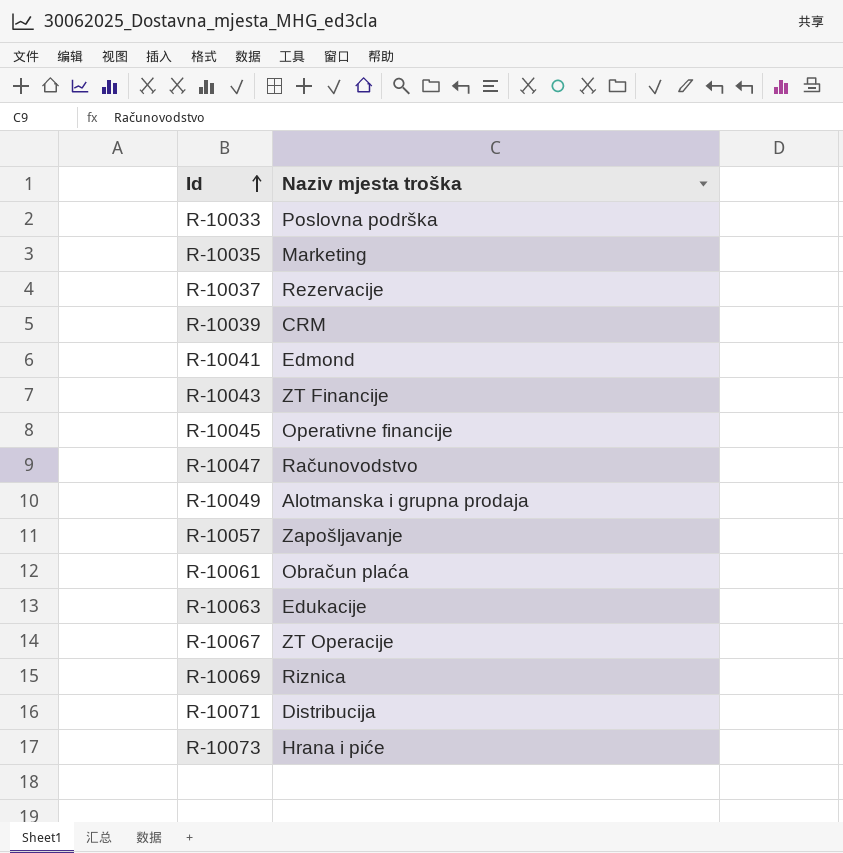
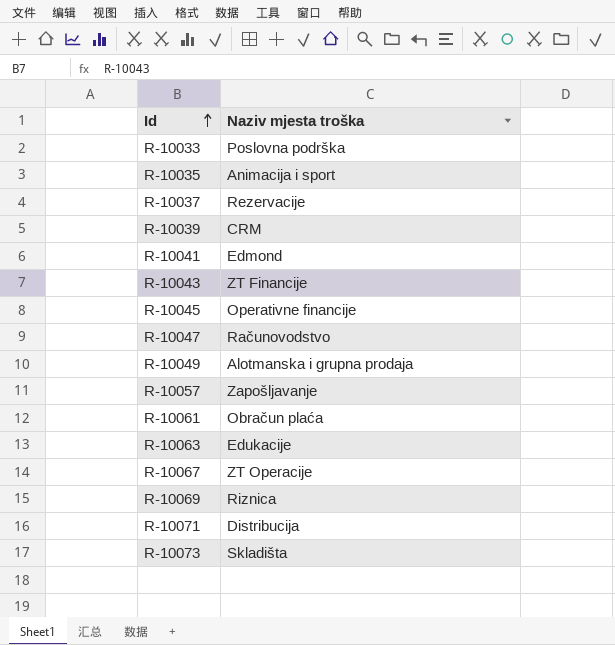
R-10035 | Naziv mjesta troška: Marketing -> Animacija i sport
R-10073 | Naziv mjesta troška: Hrana i piće -> Skladišta

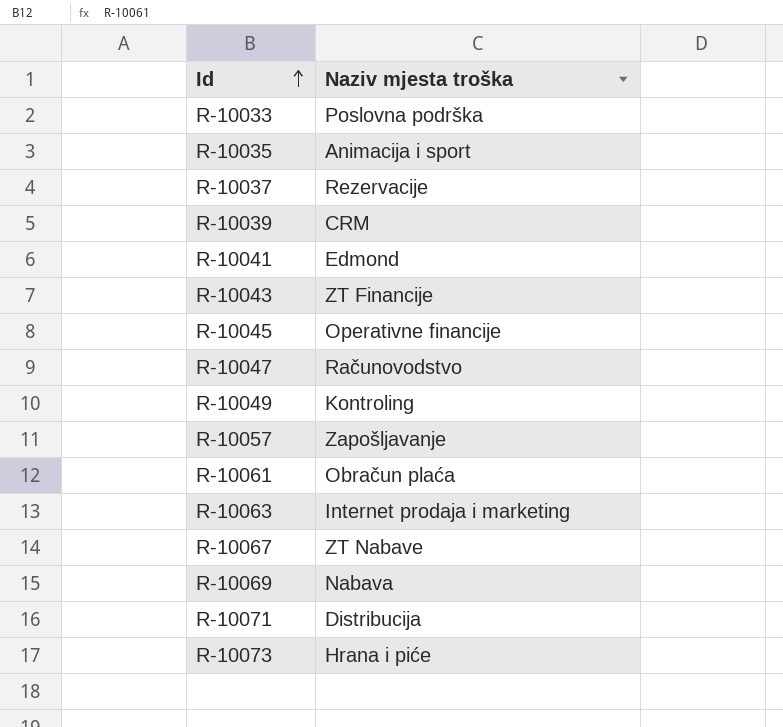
R-10049 | Naziv mjesta troška: Alotmanska i grupna prodaja -> Kontroling
R-10063 | Naziv mjesta troška: Edukacije -> Internet prodaja i marketing
R-10067 | Naziv mjesta troška: ZT Operacije -> ZT Nabave
R-10069 | Naziv mjesta troška: Riznica -> Nabava
R-10073 | Naziv mjesta troška: Skladišta -> Hrana i piće

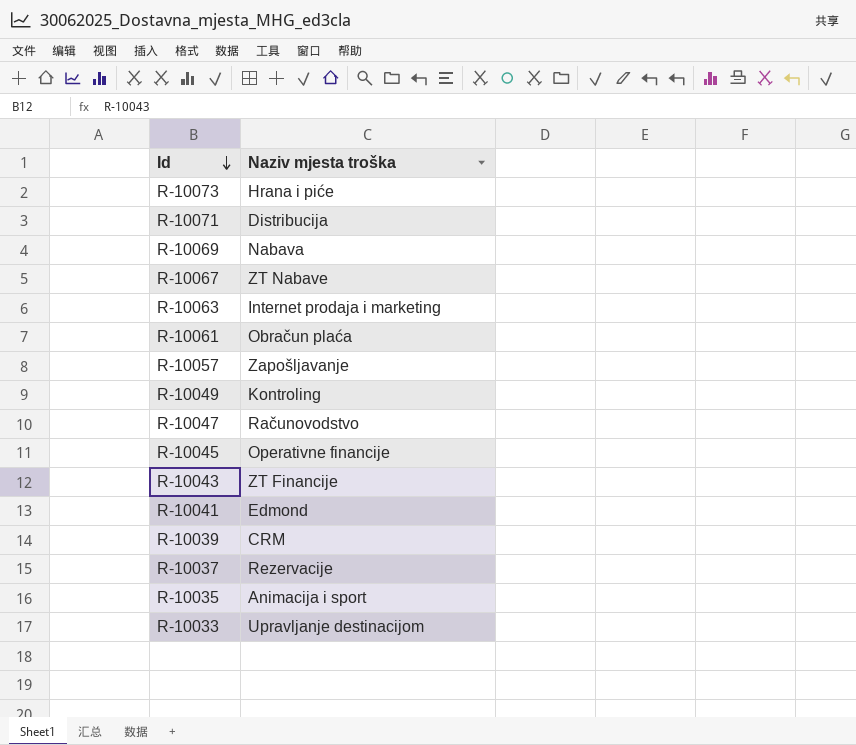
row order: Id ascending -> Id descending
R-10033 | Naziv mjesta troška: Poslovna podrška -> Upravljanje destinacijom

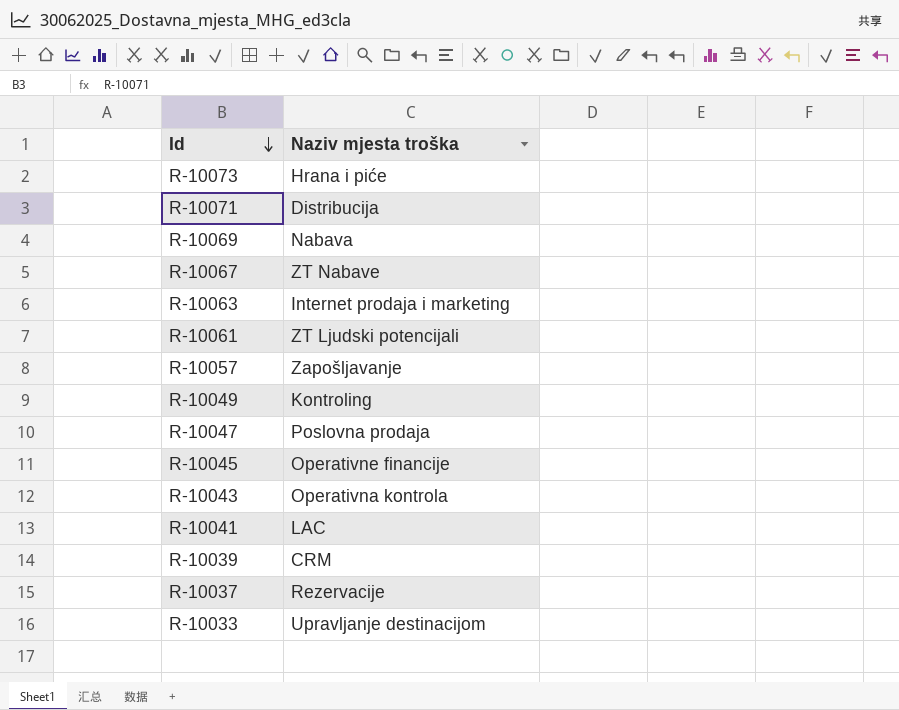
row R-10035: Animacija i sport -> none
R-10061 | Naziv mjesta troška: Obračun plaća -> ZT Ljudski potencijali
R-10047 | Naziv mjesta troška: Računovodstvo -> Poslovna prodaja
R-10043 | Naziv mjesta troška: ZT Financije -> Operativna kontrola
R-10041 | Naziv mjesta troška: Edmond -> LAC

